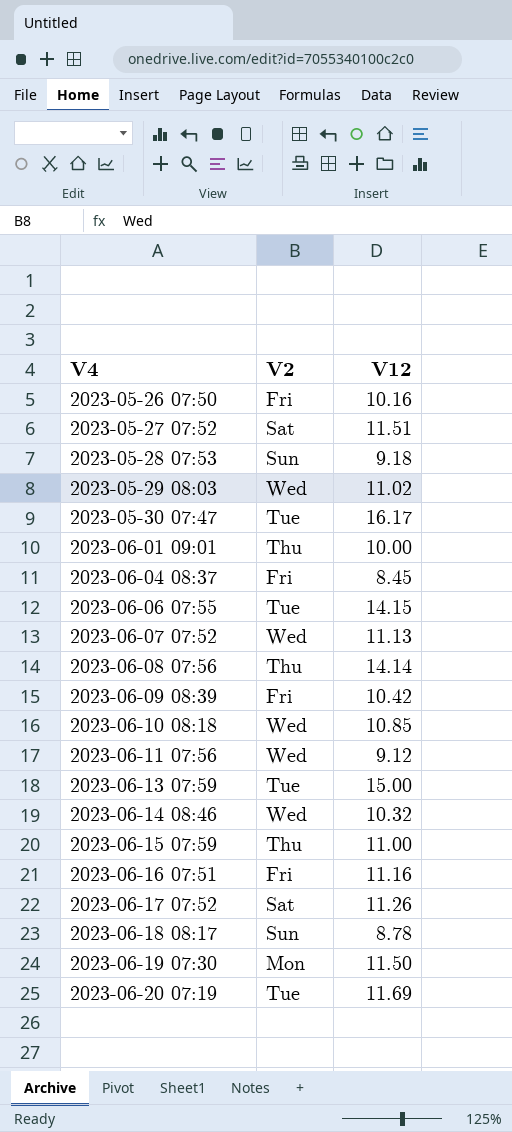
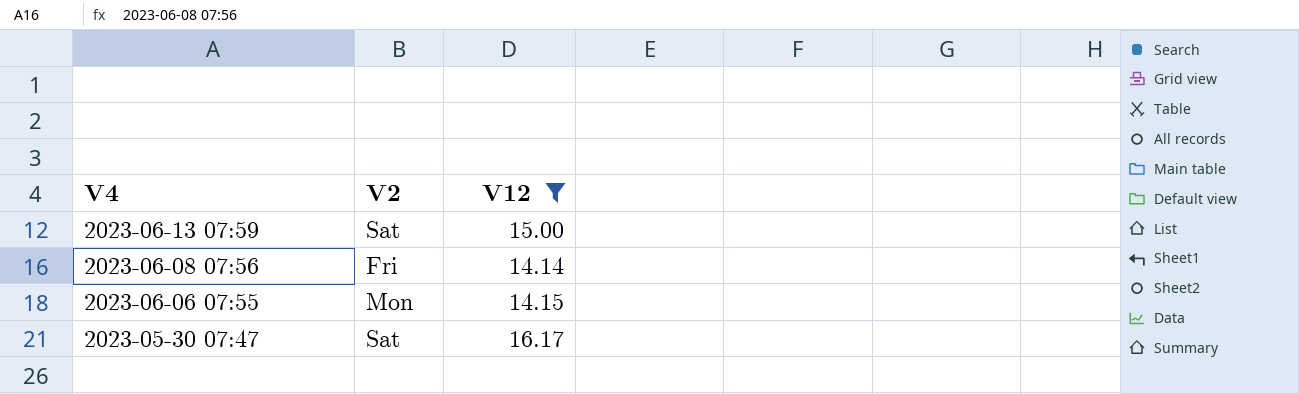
filter: none -> V12 >= 14.14
row order: V4 ascending -> V4 descending
2023-06-13 07:59 | V2: Tue -> Sat
2023-06-08 07:56 | V2: Thu -> Fri
2023-06-06 07:55 | V2: Tue -> Mon
2023-05-30 07:47 | V2: Tue -> Sat

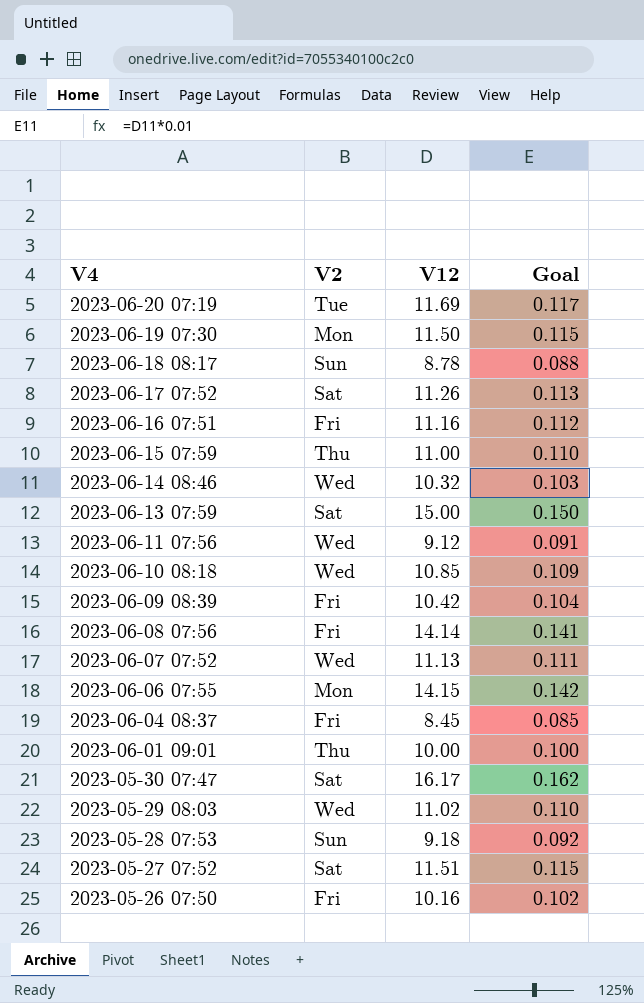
filter: V12 >= 14.14 -> none
column Goal | formula: none -> [V12] * 0.01

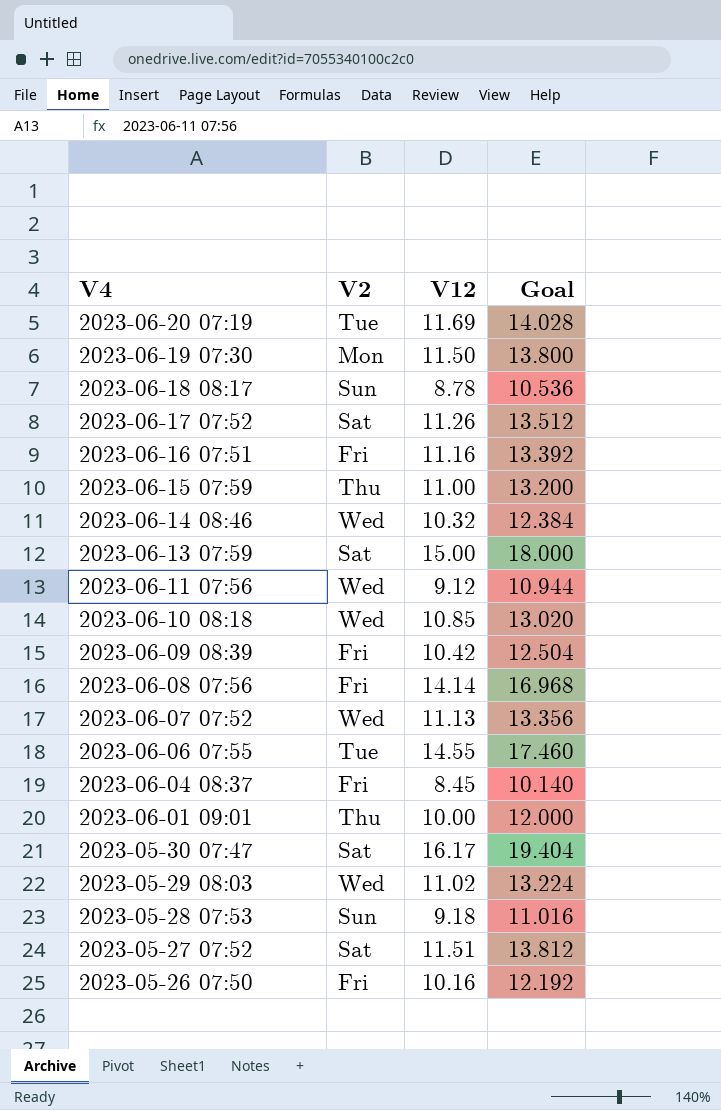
column Goal | formula: [V12] * 0.01 -> [V12] * 1.2
2023-06-06 07:55 | V2: Mon -> Tue
2023-06-06 07:55 | V12: 14.15 -> 14.55

